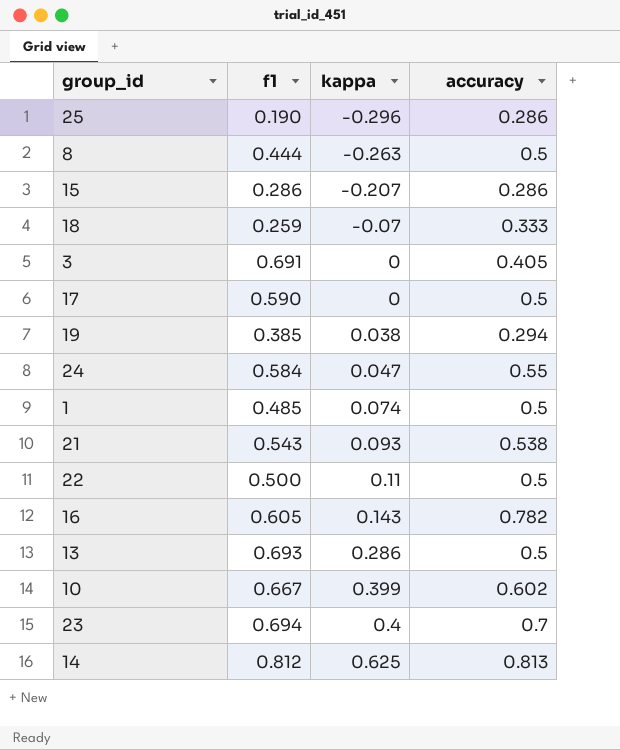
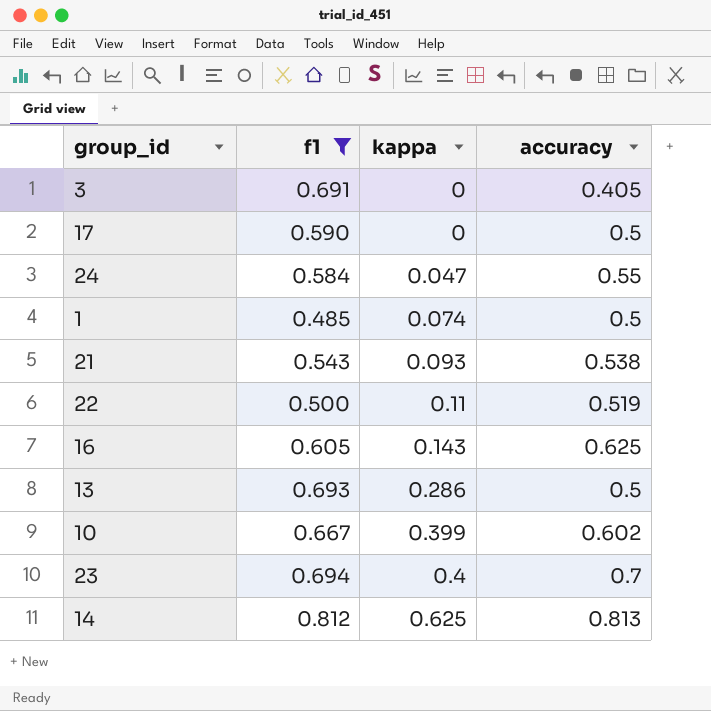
filter: none -> f1 >= 0.485
22 | accuracy: 0.5 -> 0.519
16 | accuracy: 0.782 -> 0.625

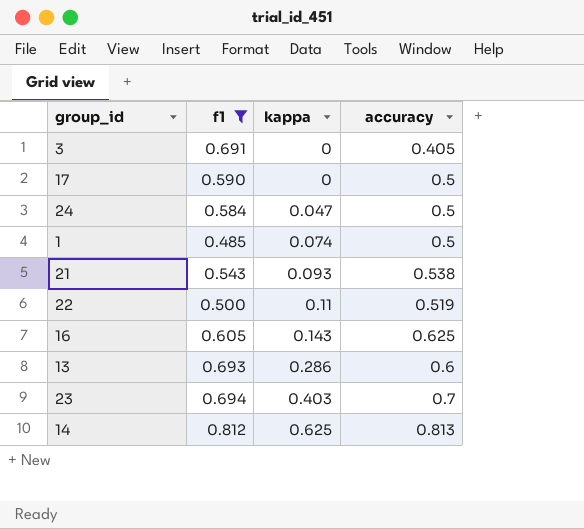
row 10: 0.667 | 0.399 | 0.602 -> none
24 | accuracy: 0.55 -> 0.5
13 | accuracy: 0.5 -> 0.6
23 | kappa: 0.4 -> 0.403

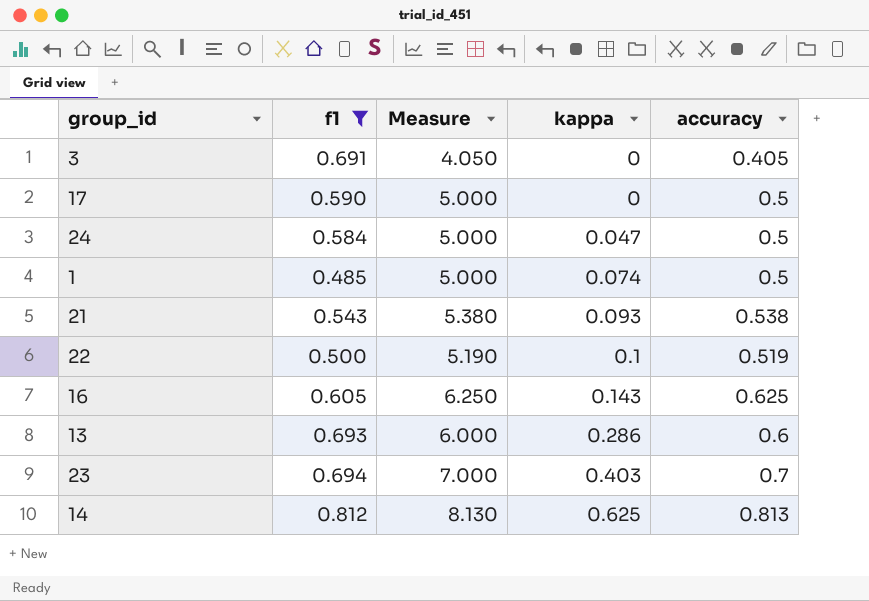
column Measure | formula: none -> [accuracy] * 10
22 | kappa: 0.11 -> 0.1

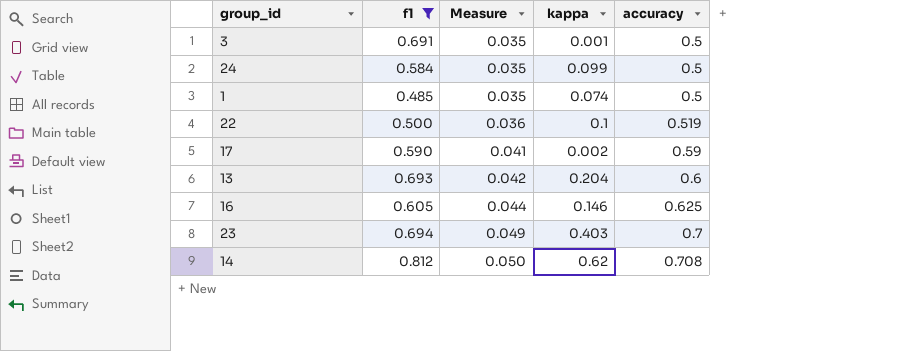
row order: kappa ascending -> Measure ascending
column Measure | formula: [accuracy] * 10 -> [accuracy] * 0.07
row 21: 0.543 | 5.380 | 0.093 | 0.538 -> none
3 | kappa: 0 -> 0.001
3 | accuracy: 0.405 -> 0.5
24 | kappa: 0.047 -> 0.099
17 | kappa: 0 -> 0.002
17 | accuracy: 0.5 -> 0.59
13 | kappa: 0.286 -> 0.204
16 | kappa: 0.143 -> 0.146
14 | kappa: 0.625 -> 0.62
14 | accuracy: 0.813 -> 0.708

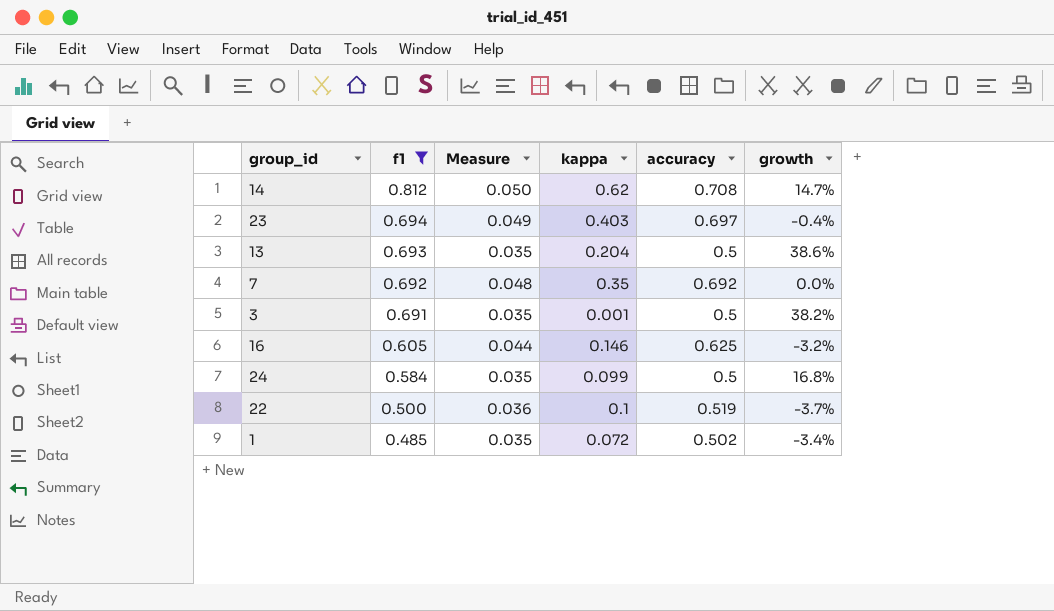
row order: Measure ascending -> f1 descending
column growth | formula: none -> ([f1] - [accuracy]) / [accuracy]
row 17: 0.590 | 0.041 | 0.002 | 0.59 -> none
23 | accuracy: 0.7 -> 0.697
13 | Measure: 0.042 -> 0.035
13 | accuracy: 0.6 -> 0.5
row 7: none -> 0.692 | 0.048 | 0.35 | 0.692 | 0.0%
1 | kappa: 0.074 -> 0.072
1 | accuracy: 0.5 -> 0.502

